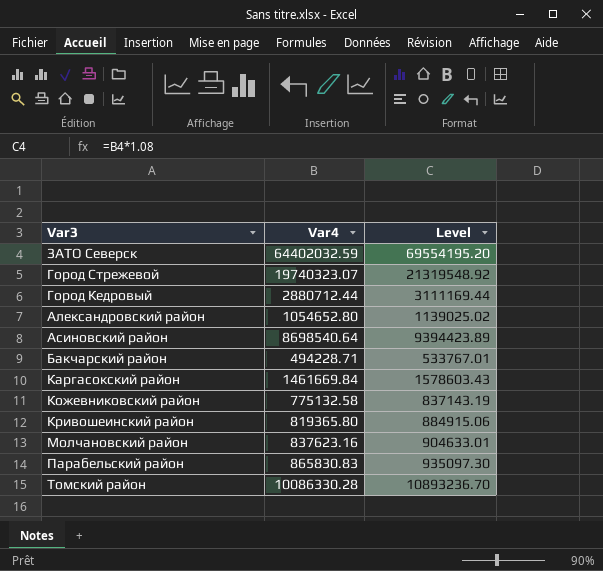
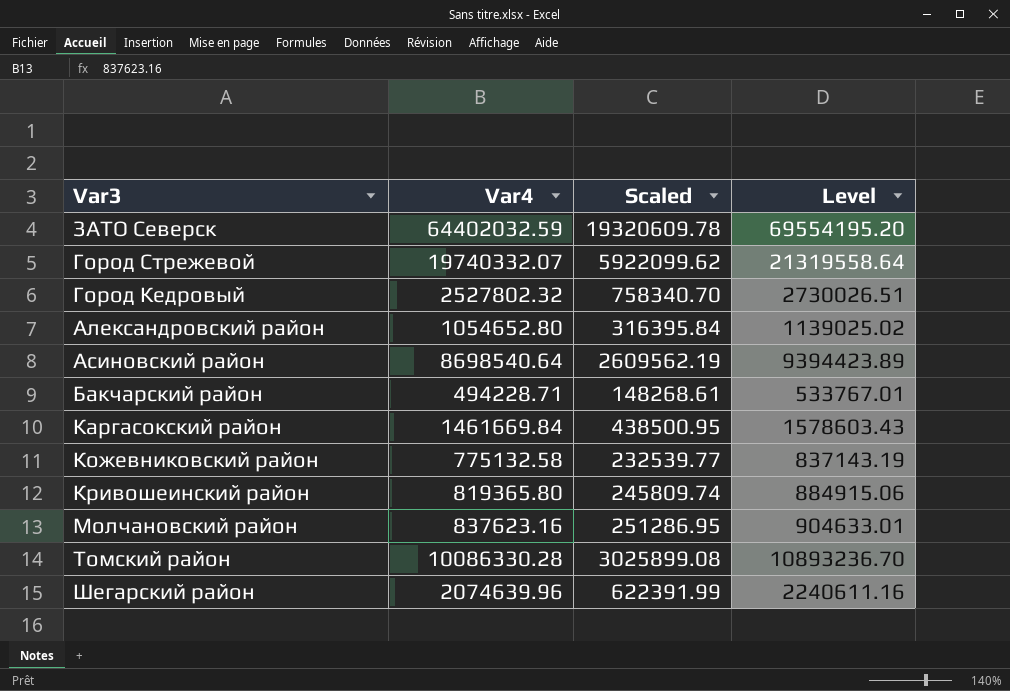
column Scaled | formula: none -> [Var4] * 0.3
row Парабельский район: 865830.83 | 935097.30 -> none
Город Стрежевой | Var4: 19740323.07 -> 19740332.07
Город Стрежевой | Level: 21319548.92 -> 21319558.64
Город Кедровый | Var4: 2880712.44 -> 2527802.32
Город Кедровый | Level: 3111169.44 -> 2730026.51
row Шегарский район: none -> 2074639.96 | 622391.99 | 2240611.16

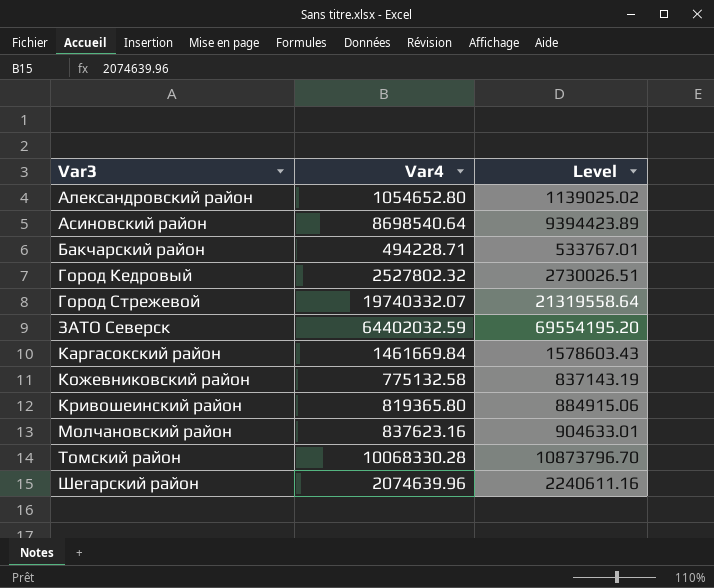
row order: none -> Var3 ascending
column Scaled | formula: [Var4] * 0.3 -> none
Томский район | Var4: 10086330.28 -> 10068330.28
Томский район | Level: 10893236.70 -> 10873796.70

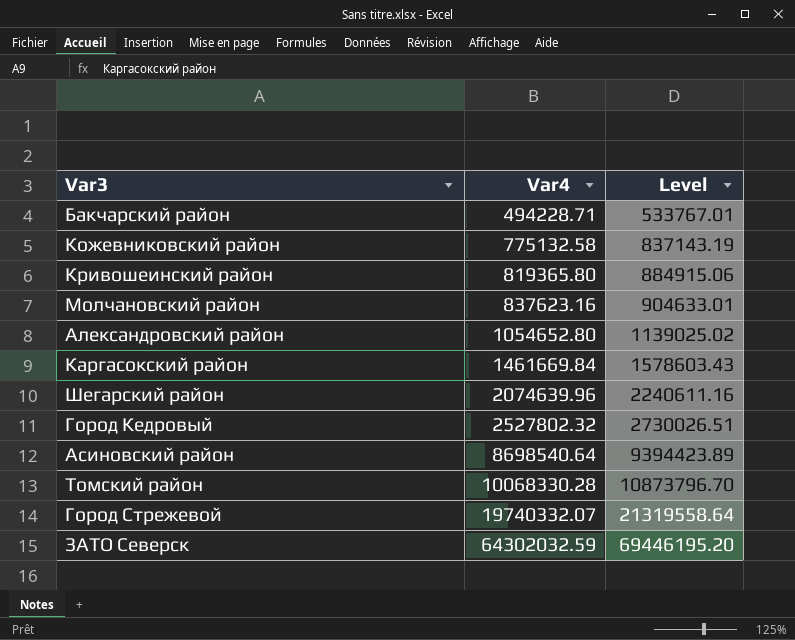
row order: Var3 ascending -> Var4 ascending
ЗАТО Северск | Var4: 64402032.59 -> 64302032.59
ЗАТО Северск | Level: 69554195.20 -> 69446195.20

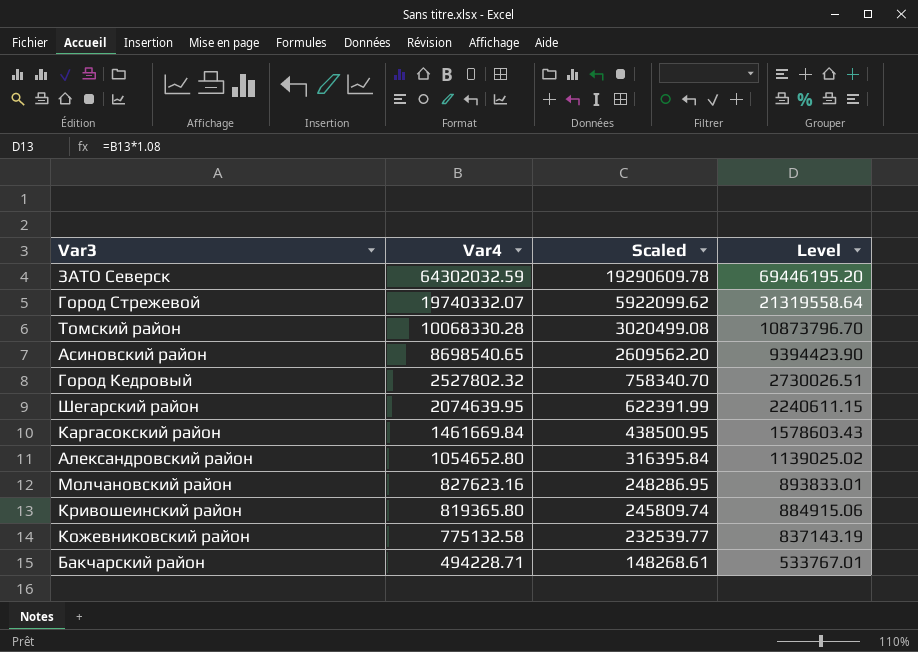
row order: Var4 ascending -> Var4 descending
column Scaled | formula: none -> [Var4] * 0.3
Асиновский район | Var4: 8698540.64 -> 8698540.65
Асиновский район | Level: 9394423.89 -> 9394423.90
Шегарский район | Var4: 2074639.96 -> 2074639.95
Шегарский район | Level: 2240611.16 -> 2240611.15
Молчановский район | Var4: 837623.16 -> 827623.16
Молчановский район | Level: 904633.01 -> 893833.01

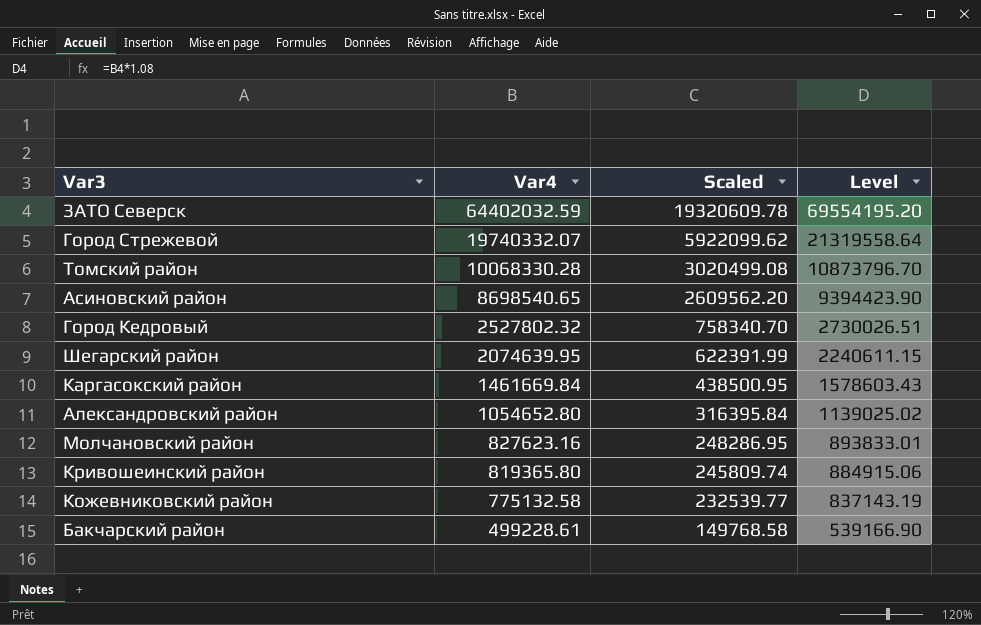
ЗАТО Северск | Var4: 64302032.59 -> 64402032.59
ЗАТО Северск | Scaled: 19290609.78 -> 19320609.78
ЗАТО Северск | Level: 69446195.20 -> 69554195.20
Бакчарский район | Var4: 494228.71 -> 499228.61
Бакчарский район | Scaled: 148268.61 -> 149768.58
Бакчарский район | Level: 533767.01 -> 539166.90

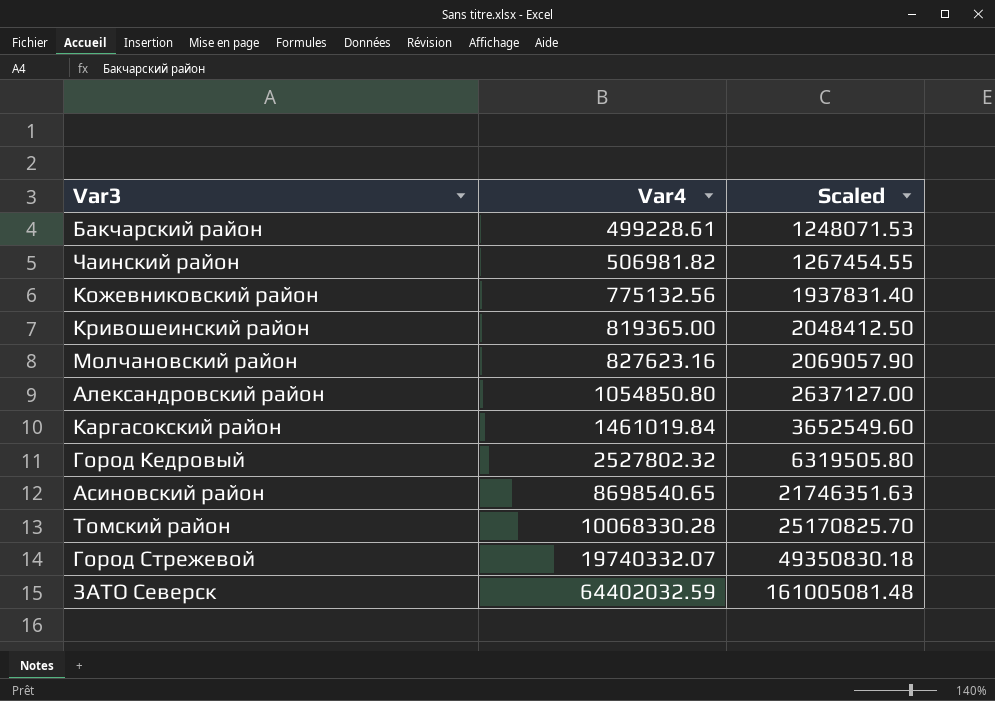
row order: Var4 descending -> Var4 ascending
column Level | formula: [Var4] * 1.08 -> none
column Scaled | formula: [Var4] * 0.3 -> [Var4] * 2.5
row Шегарский район: 2074639.95 | 622391.99 | 2240611.15 -> none
row Чаинский район: none -> 506981.82 | 1267454.55
Кожевниковский район | Var4: 775132.58 -> 775132.56
Кривошеинский район | Var4: 819365.80 -> 819365.00
Александровский район | Var4: 1054652.80 -> 1054850.80
Каргасокский район | Var4: 1461669.84 -> 1461019.84

